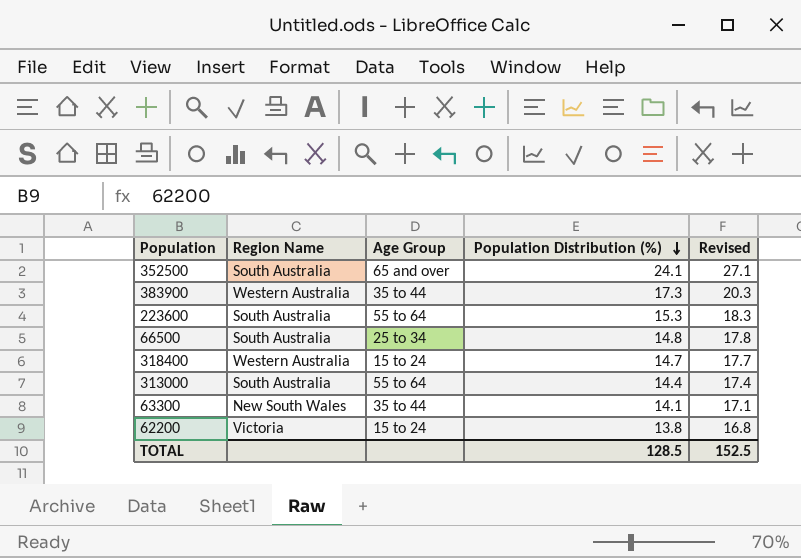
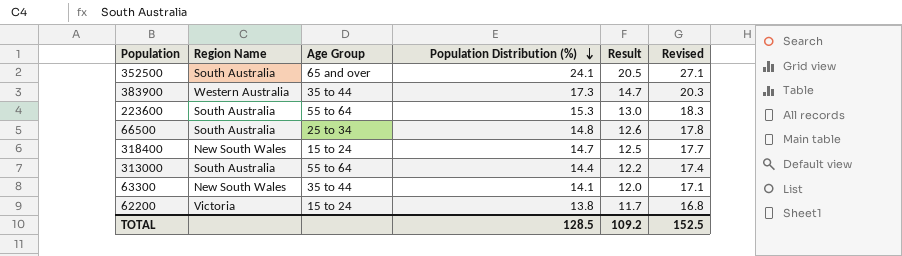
column Result | formula: none -> [Population Distribution (%)] * 0.85
318400 | Region Name: Western Australia -> New South Wales

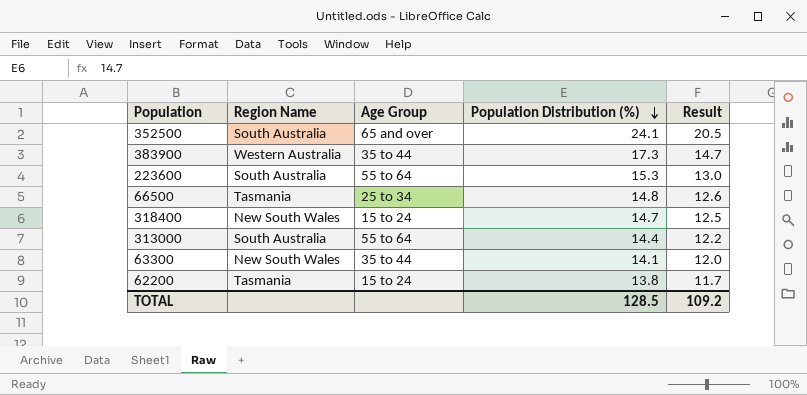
column Revised | formula: [Population Distribution (%)] + 3 -> none
66500 | Region Name: South Australia -> Tasmania
62200 | Region Name: Victoria -> Tasmania

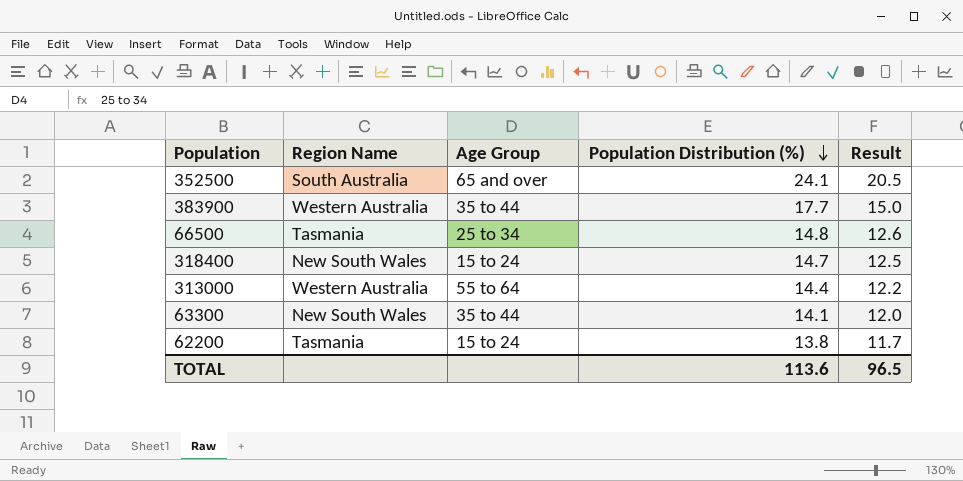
row 223600: South Australia | 55 to 64 | 15.3 | 13.0 -> none
383900 | Population Distribution (%): 17.3 -> 17.7
383900 | Result: 14.7 -> 15.0
313000 | Region Name: South Australia -> Western Australia
TOTAL | Population Distribution (%): 128.5 -> 113.6
TOTAL | Result: 109.2 -> 96.5

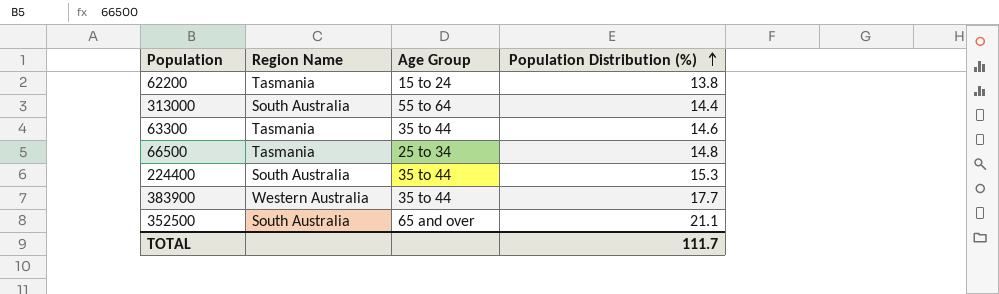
row order: Population Distribution (%) descending -> Population Distribution (%) ascending
column Result | formula: [Population Distribution (%)] * 0.85 -> none
row 318400: New South Wales | 15 to 24 | 14.7 | 12.5 -> none
313000 | Region Name: Western Australia -> South Australia
63300 | Region Name: New South Wales -> Tasmania
63300 | Population Distribution (%): 14.1 -> 14.6
row 224400: none -> South Australia | 35 to 44 | 15.3
352500 | Population Distribution (%): 24.1 -> 21.1
TOTAL | Population Distribution (%): 113.6 -> 111.7

